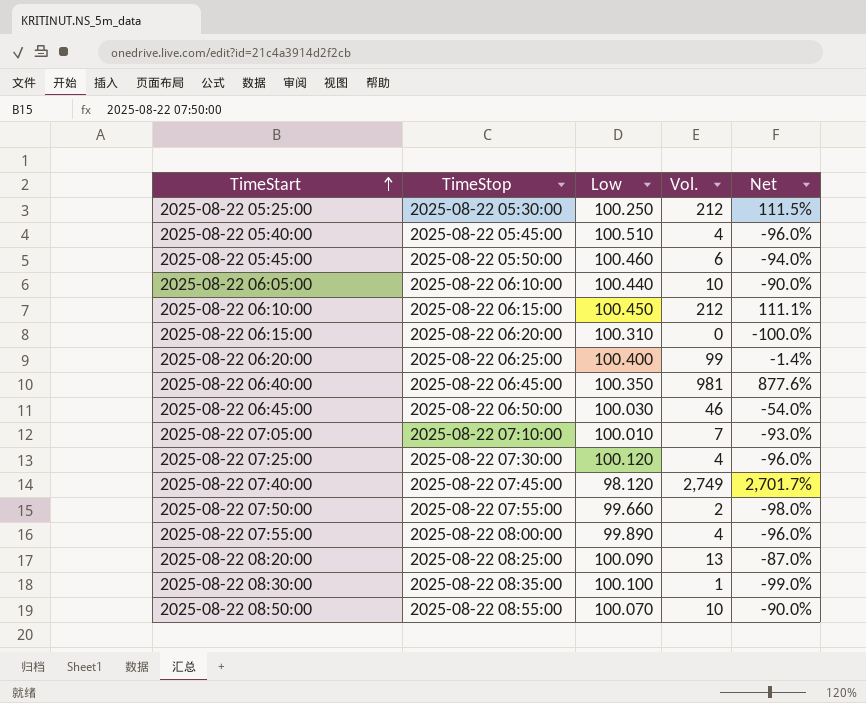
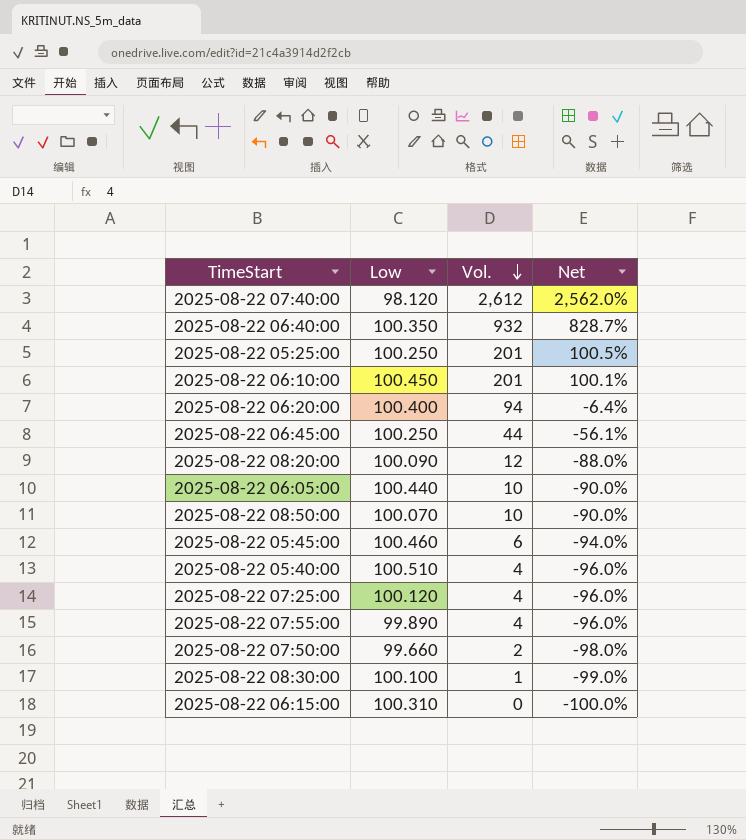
row order: TimeStart ascending -> Vol. descending
column TimeStop | position: 2 -> none
row 2025-08-22 07:05:00: 2025-08-22 07:10:00 | 100.010 | 7 | -93.0% -> none
2025-08-22 07:40:00 | Vol.: 2,749 -> 2,612
2025-08-22 07:40:00 | Net: 2,701.7% -> 2,562.0%
2025-08-22 06:40:00 | Vol.: 981 -> 932
2025-08-22 06:40:00 | Net: 877.6% -> 828.7%
2025-08-22 05:25:00 | Vol.: 212 -> 201
2025-08-22 05:25:00 | Net: 111.5% -> 100.5%
2025-08-22 06:10:00 | Vol.: 212 -> 201
2025-08-22 06:10:00 | Net: 111.1% -> 100.1%
2025-08-22 06:20:00 | Vol.: 99 -> 94
2025-08-22 06:20:00 | Net: -1.4% -> -6.4%
2025-08-22 06:45:00 | Low: 100.030 -> 100.250
2025-08-22 06:45:00 | Vol.: 46 -> 44
2025-08-22 06:45:00 | Net: -54.0% -> -56.1%
2025-08-22 08:20:00 | Vol.: 13 -> 12
2025-08-22 08:20:00 | Net: -87.0% -> -88.0%

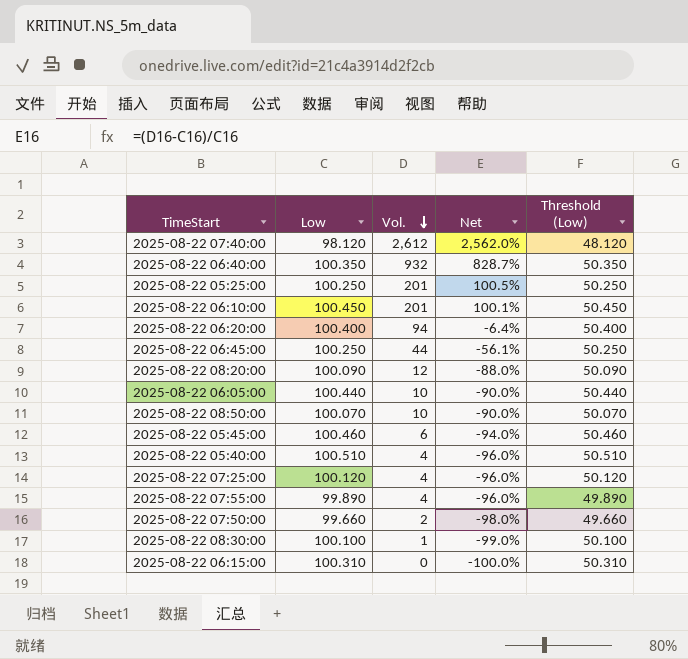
column Threshold (Low) | formula: none -> [Low] - 50

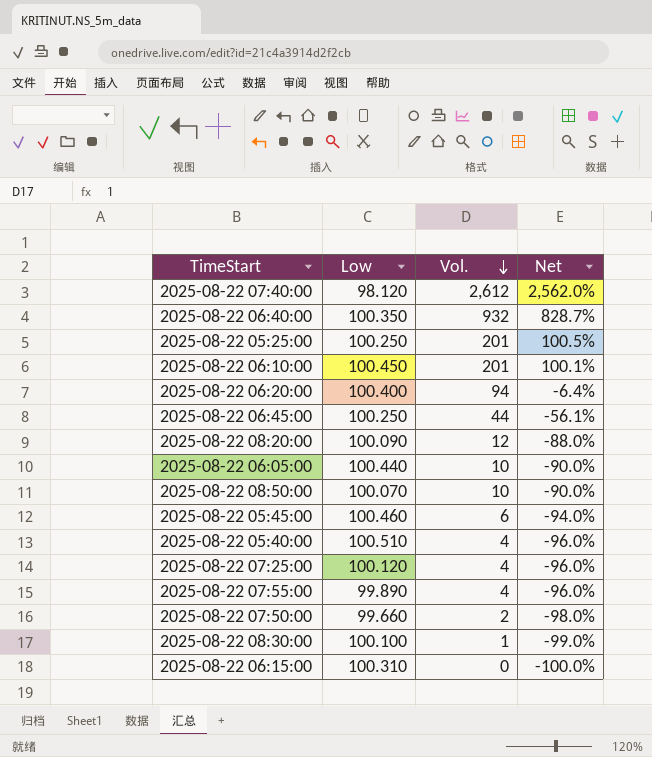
column Threshold (Low) | formula: [Low] - 50 -> none

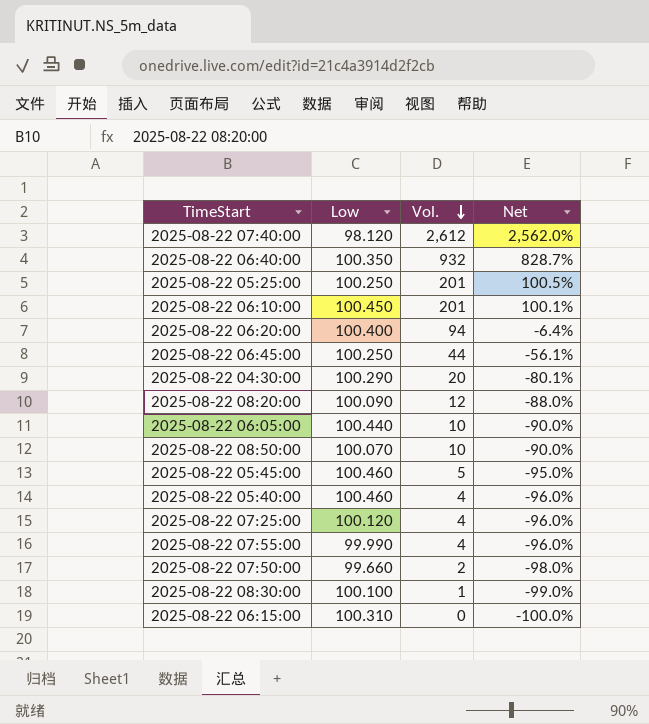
row 2025-08-22 04:30:00: none -> 100.290 | 20 | -80.1%
2025-08-22 05:45:00 | Vol.: 6 -> 5
2025-08-22 05:45:00 | Net: -94.0% -> -95.0%
2025-08-22 05:40:00 | Low: 100.510 -> 100.460
2025-08-22 07:55:00 | Low: 99.890 -> 99.990

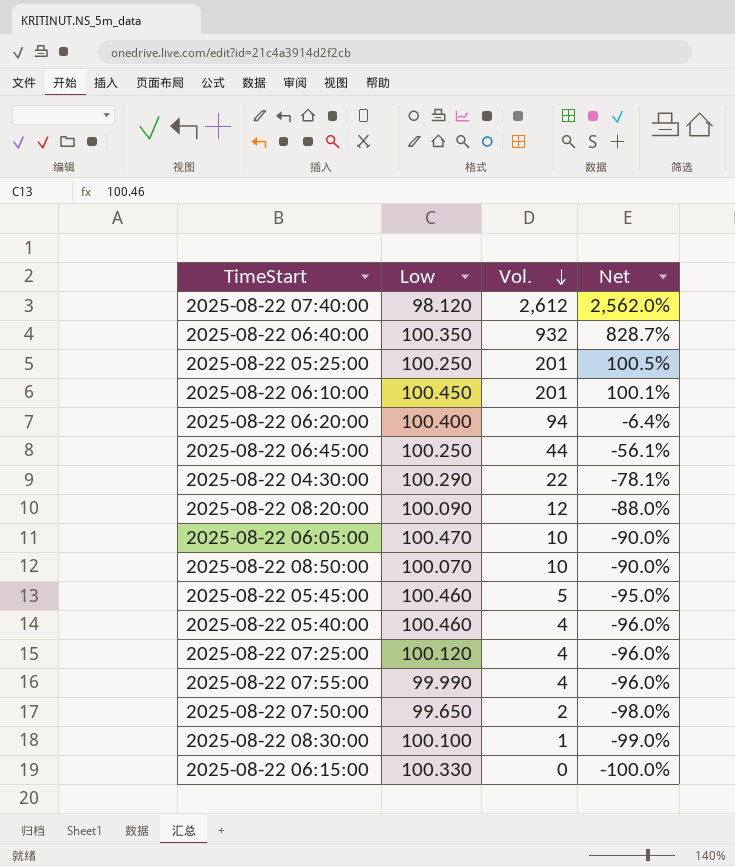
2025-08-22 04:30:00 | Vol.: 20 -> 22
2025-08-22 04:30:00 | Net: -80.1% -> -78.1%
2025-08-22 06:05:00 | Low: 100.440 -> 100.470
2025-08-22 07:50:00 | Low: 99.660 -> 99.650
2025-08-22 06:15:00 | Low: 100.310 -> 100.330

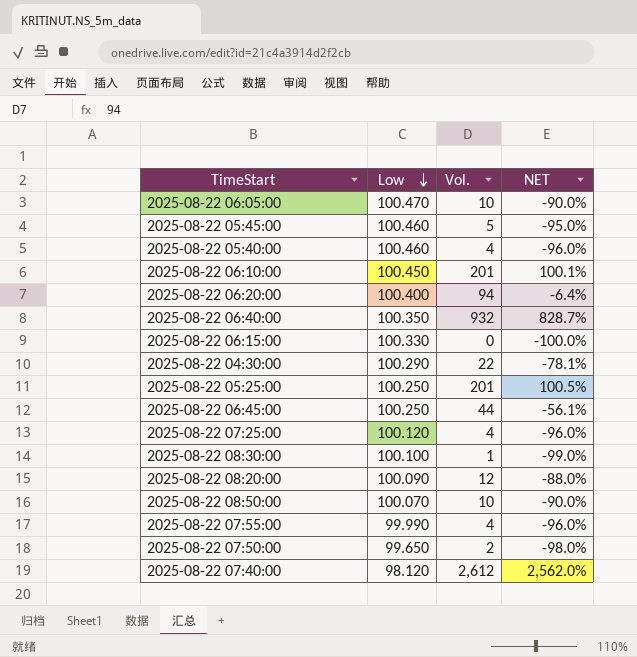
row order: Vol. descending -> Low descending
column name: Net -> NET

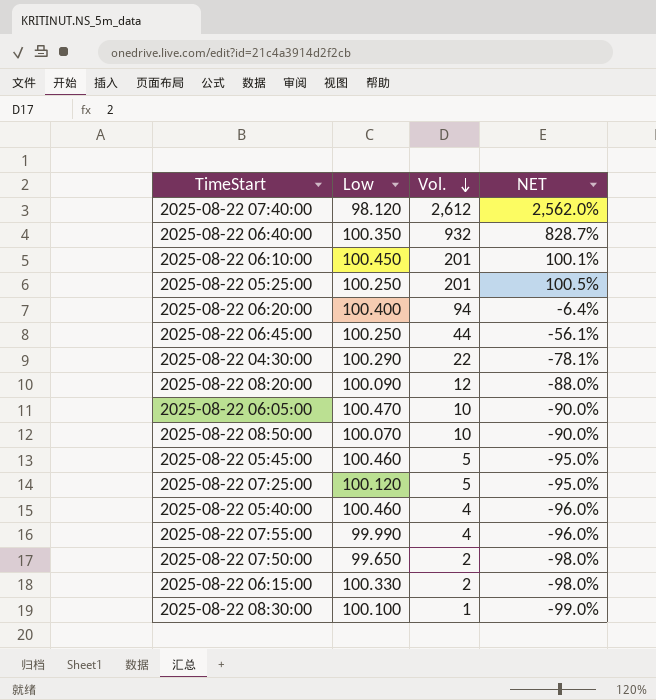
row order: Low descending -> Vol. descending
2025-08-22 07:25:00 | Vol.: 4 -> 5
2025-08-22 07:25:00 | NET: -96.0% -> -95.0%
2025-08-22 06:15:00 | Vol.: 0 -> 2
2025-08-22 06:15:00 | NET: -100.0% -> -98.0%

